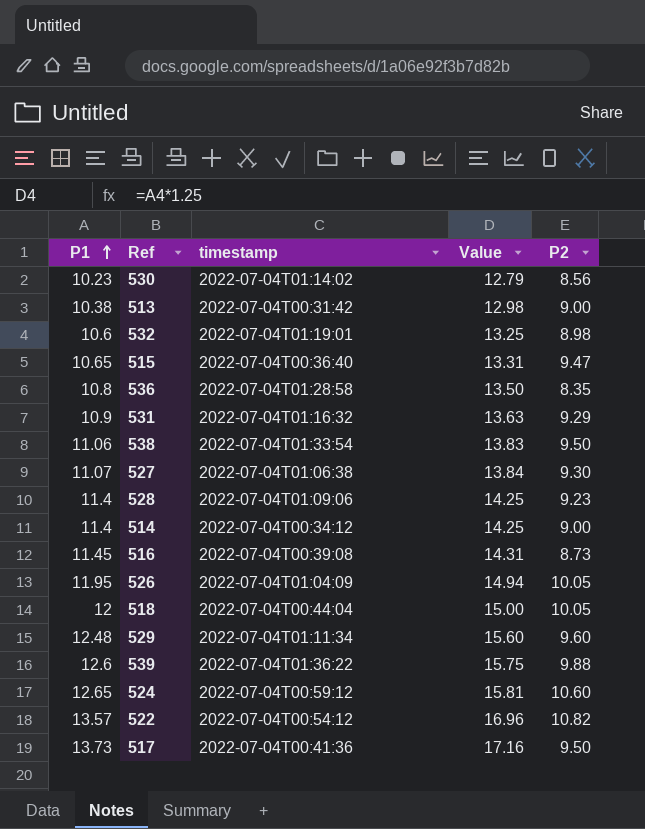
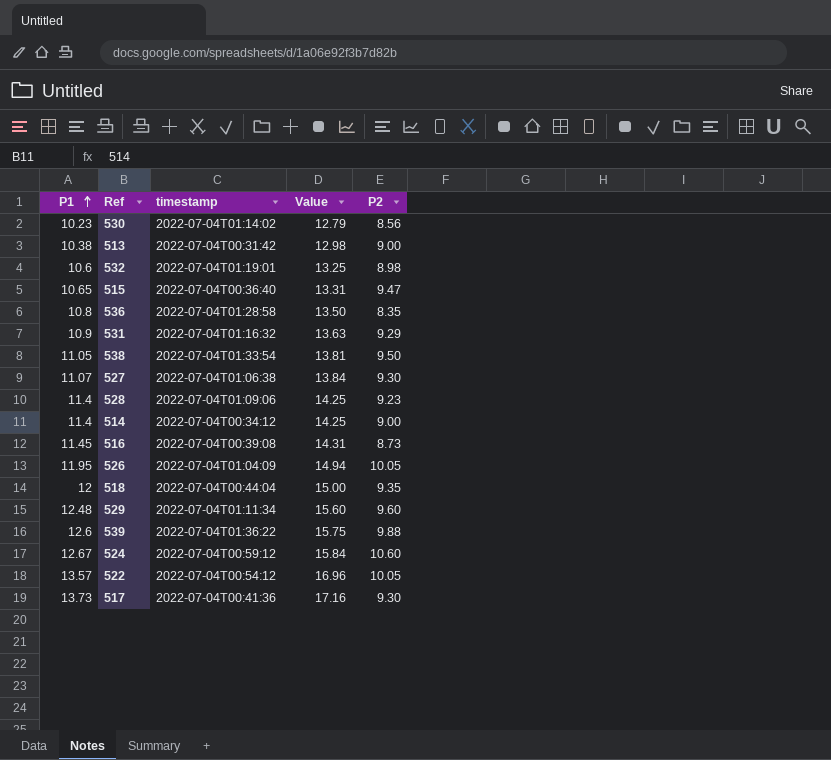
538 | P1: 11.06 -> 11.05
538 | Value: 13.83 -> 13.81
518 | P2: 10.05 -> 9.35
524 | P1: 12.65 -> 12.67
524 | Value: 15.81 -> 15.84
522 | P2: 10.82 -> 10.05
517 | P2: 9.50 -> 9.30

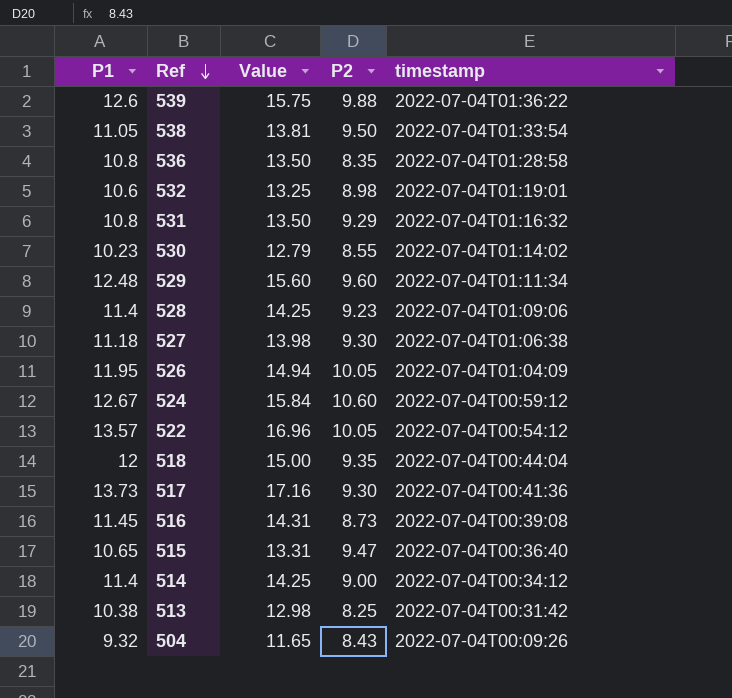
row order: P1 ascending -> Ref descending
column timestamp | position: 3 -> 5
531 | P1: 10.9 -> 10.8
531 | Value: 13.63 -> 13.50
530 | P2: 8.56 -> 8.55
527 | P1: 11.07 -> 11.18
527 | Value: 13.84 -> 13.98
513 | P2: 9.00 -> 8.25
row 504: none -> 9.32 | 11.65 | 8.43 | 2022-07-04T00:09:26

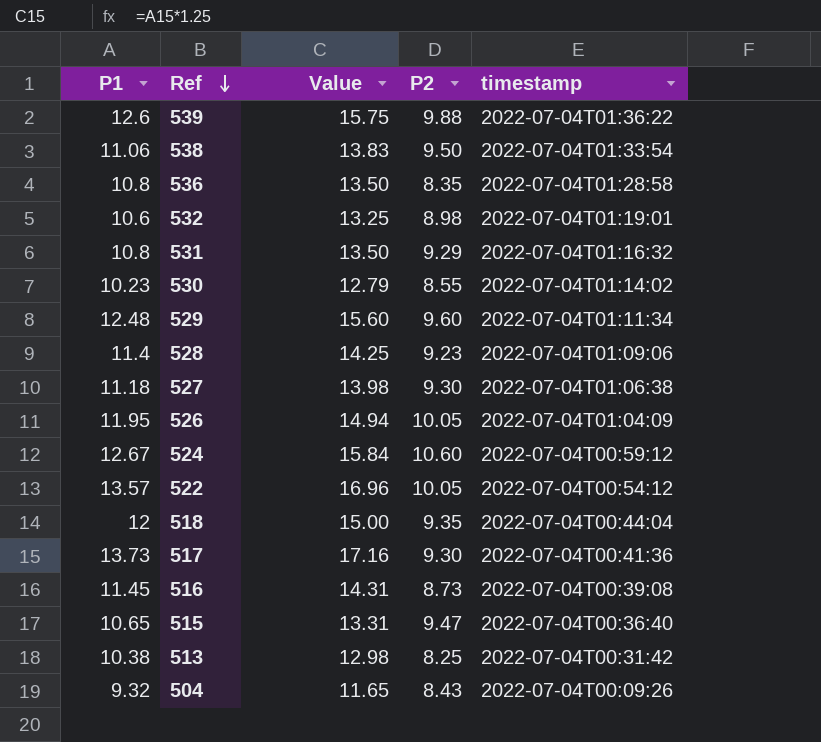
row 514: 11.4 | 14.25 | 9.00 | 2022-07-04T00:34:12 -> none
538 | P1: 11.05 -> 11.06
538 | Value: 13.81 -> 13.83

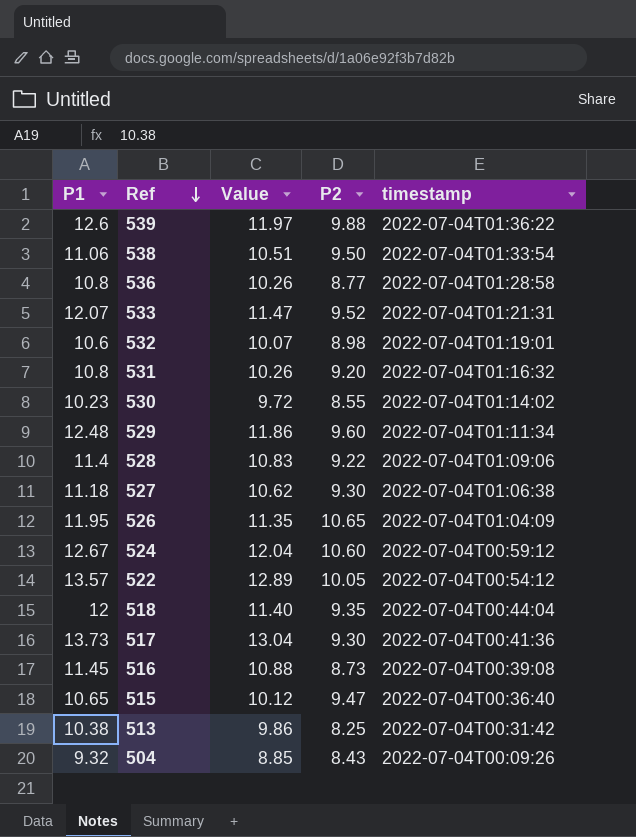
column Value | formula: [P1] * 1.25 -> [P1] * 0.95
536 | P2: 8.35 -> 8.77
row 533: none -> 12.07 | 11.47 | 9.52 | 2022-07-04T01:21:31
531 | P2: 9.29 -> 9.20
528 | P2: 9.23 -> 9.22
526 | P2: 10.05 -> 10.65

